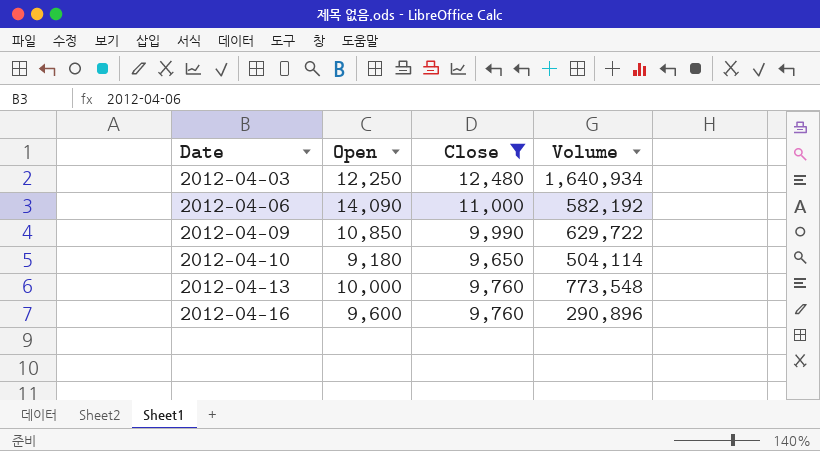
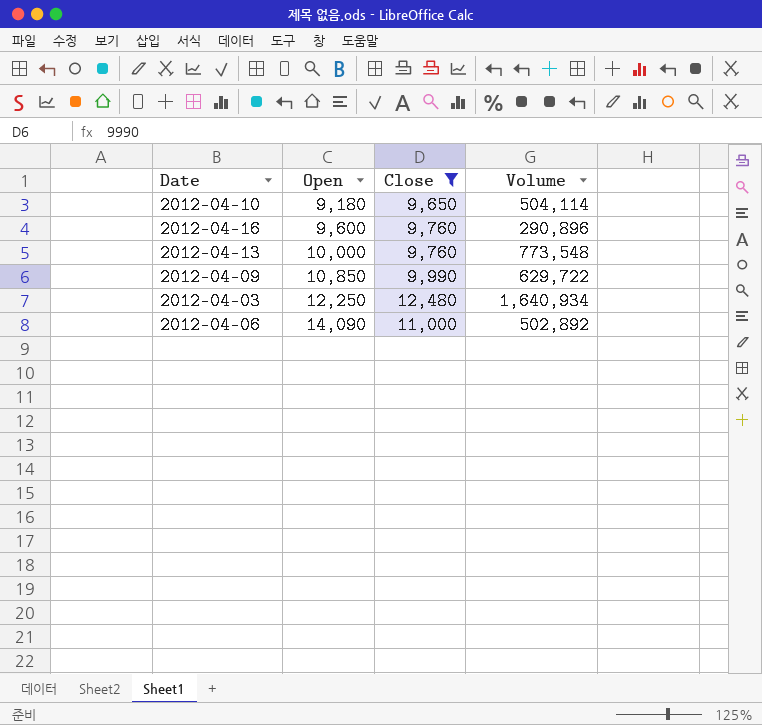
row order: Date ascending -> Open ascending
2012-04-06 | Volume: 582,192 -> 502,892

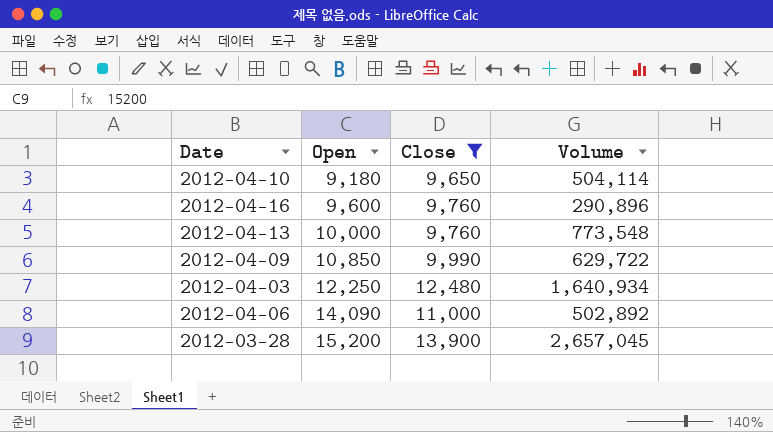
row 2012-03-28: none -> 15,200 | 13,900 | 2,657,045

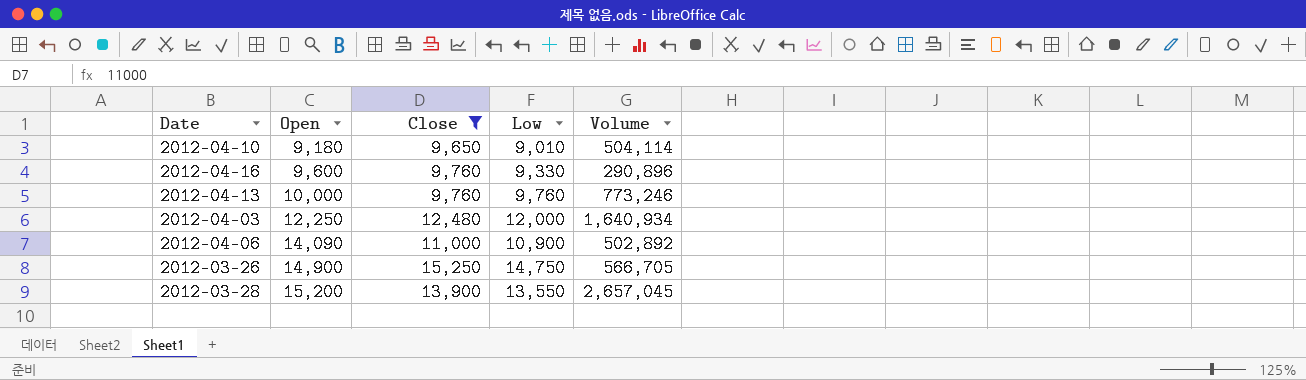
column Low | position: none -> 4
row 2012-04-09: 10,850 | 9,990 | 629,722 -> none
2012-04-13 | Volume: 773,548 -> 773,246
row 2012-03-26: none -> 14,900 | 15,250 | 14,750 | 566,705

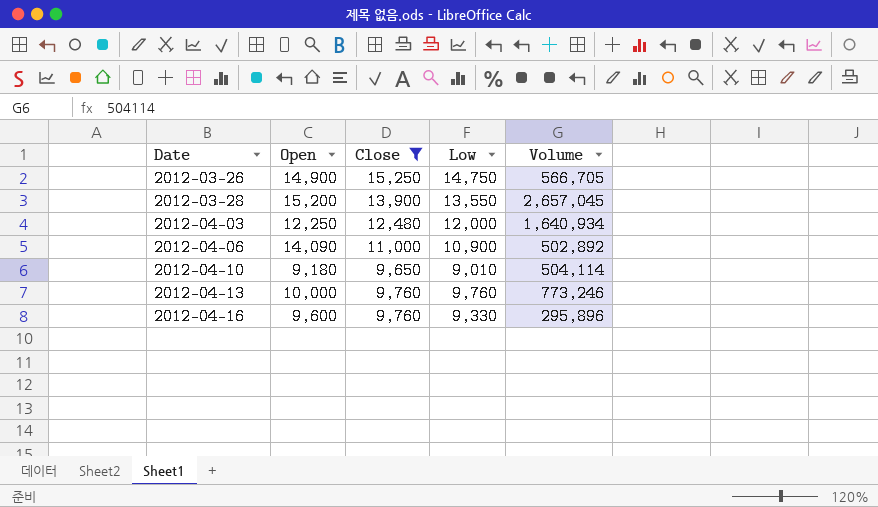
row order: Open ascending -> Date ascending
2012-04-16 | Volume: 290,896 -> 295,896

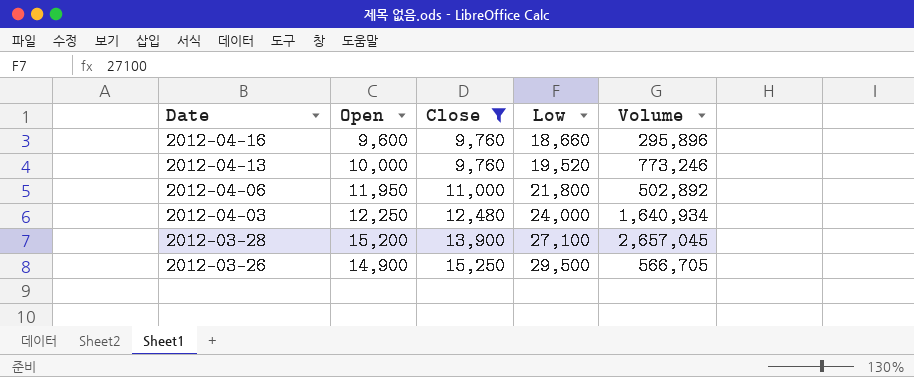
row order: Date ascending -> Date descending
row 2012-04-10: 9,180 | 9,650 | 9,010 | 504,114 -> none
2012-04-16 | Low: 9,330 -> 18,660
2012-04-13 | Low: 9,760 -> 19,520
2012-04-06 | Open: 14,090 -> 11,950
2012-04-06 | Low: 10,900 -> 21,800
2012-04-03 | Low: 12,000 -> 24,000
2012-03-28 | Low: 13,550 -> 27,100
2012-03-26 | Low: 14,750 -> 29,500

